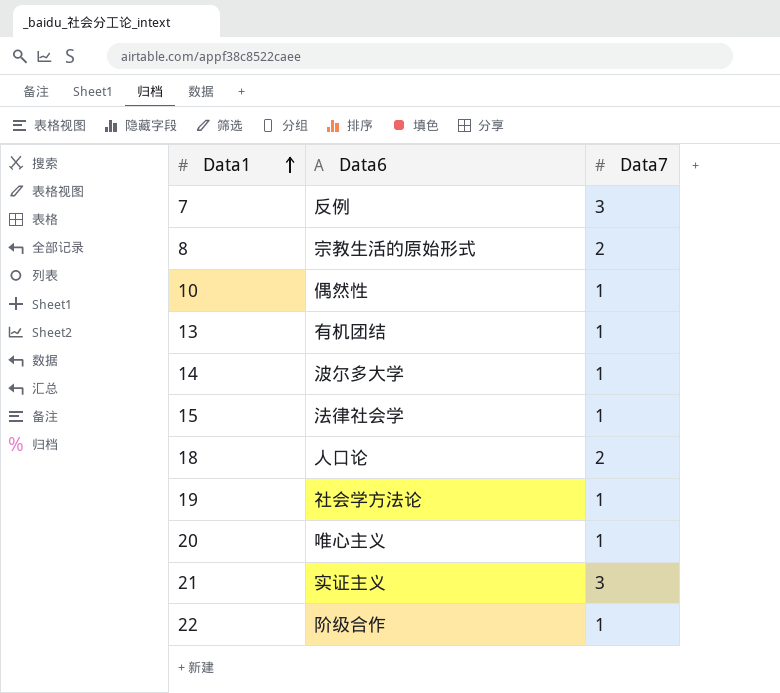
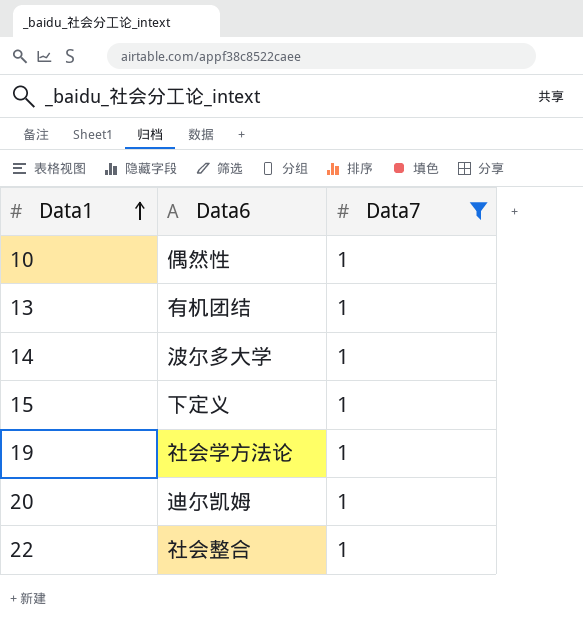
filter: none -> Data7 = 1
15 | Data6: 法律社会学 -> 下定义
20 | Data6: 唯心主义 -> 迪尔凯姆
22 | Data6: 阶级合作 -> 社会整合

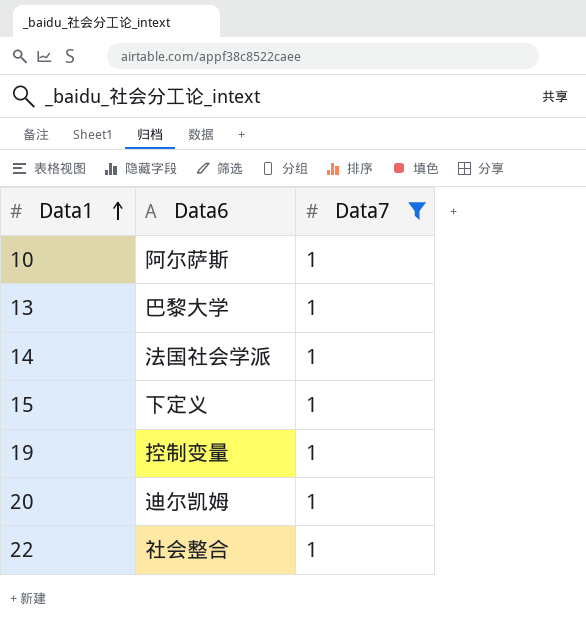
10 | Data6: 偶然性 -> 阿尔萨斯
13 | Data6: 有机团结 -> 巴黎大学
14 | Data6: 波尔多大学 -> 法国社会学派
19 | Data6: 社会学方法论 -> 控制变量

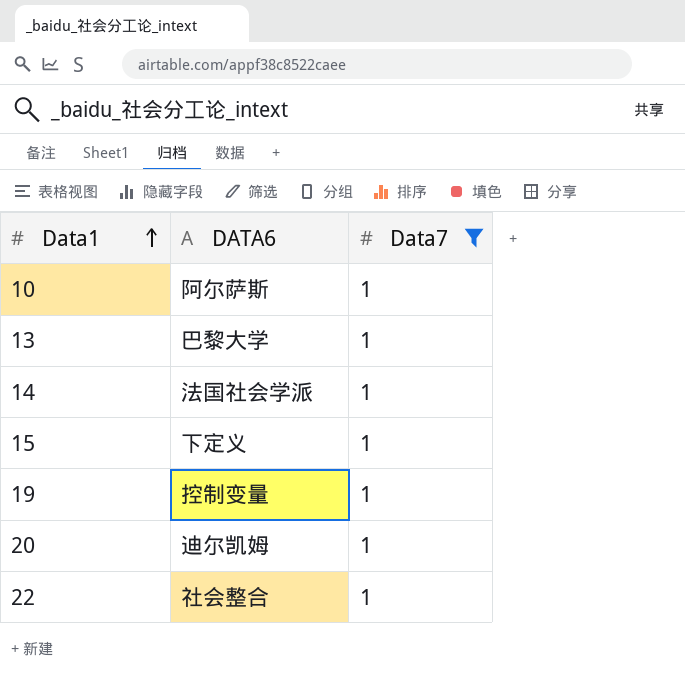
column name: Data6 -> DATA6

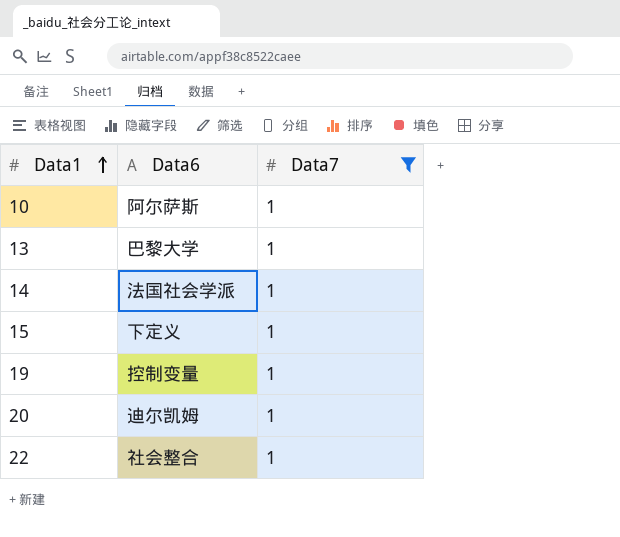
column name: DATA6 -> Data6

